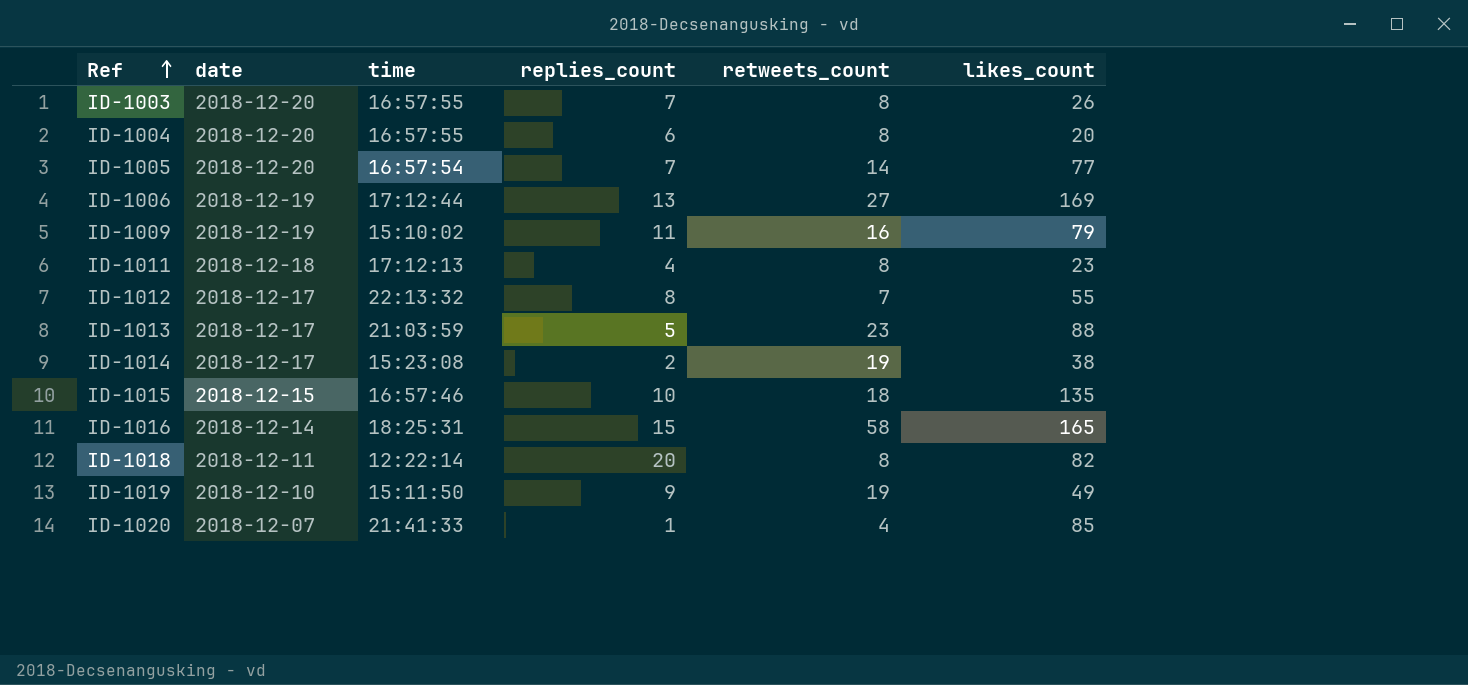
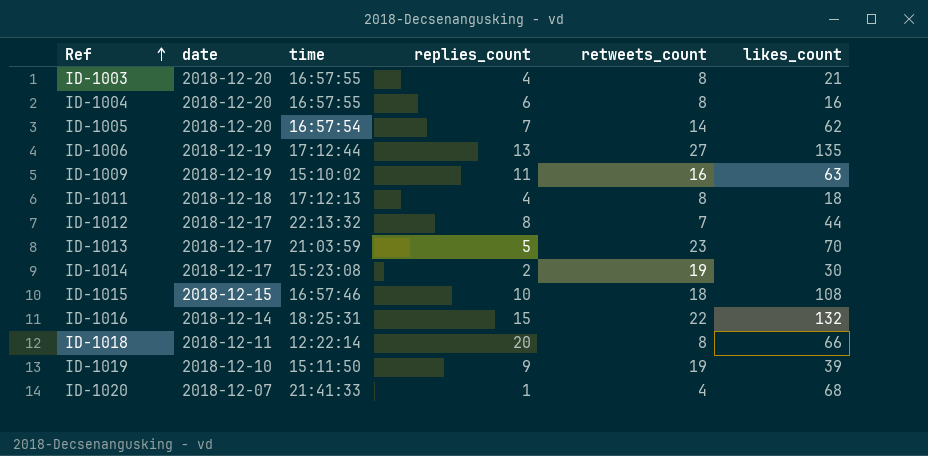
ID-1003 | replies_count: 7 -> 4
ID-1003 | likes_count: 26 -> 21
ID-1004 | likes_count: 20 -> 16
ID-1005 | likes_count: 77 -> 62
ID-1006 | likes_count: 169 -> 135
ID-1009 | likes_count: 79 -> 63
ID-1011 | likes_count: 23 -> 18
ID-1012 | likes_count: 55 -> 44
ID-1013 | likes_count: 88 -> 70
ID-1014 | likes_count: 38 -> 30
ID-1015 | likes_count: 135 -> 108
ID-1016 | retweets_count: 58 -> 22
ID-1016 | likes_count: 165 -> 132
ID-1018 | likes_count: 82 -> 66
ID-1019 | likes_count: 49 -> 39
ID-1020 | likes_count: 85 -> 68

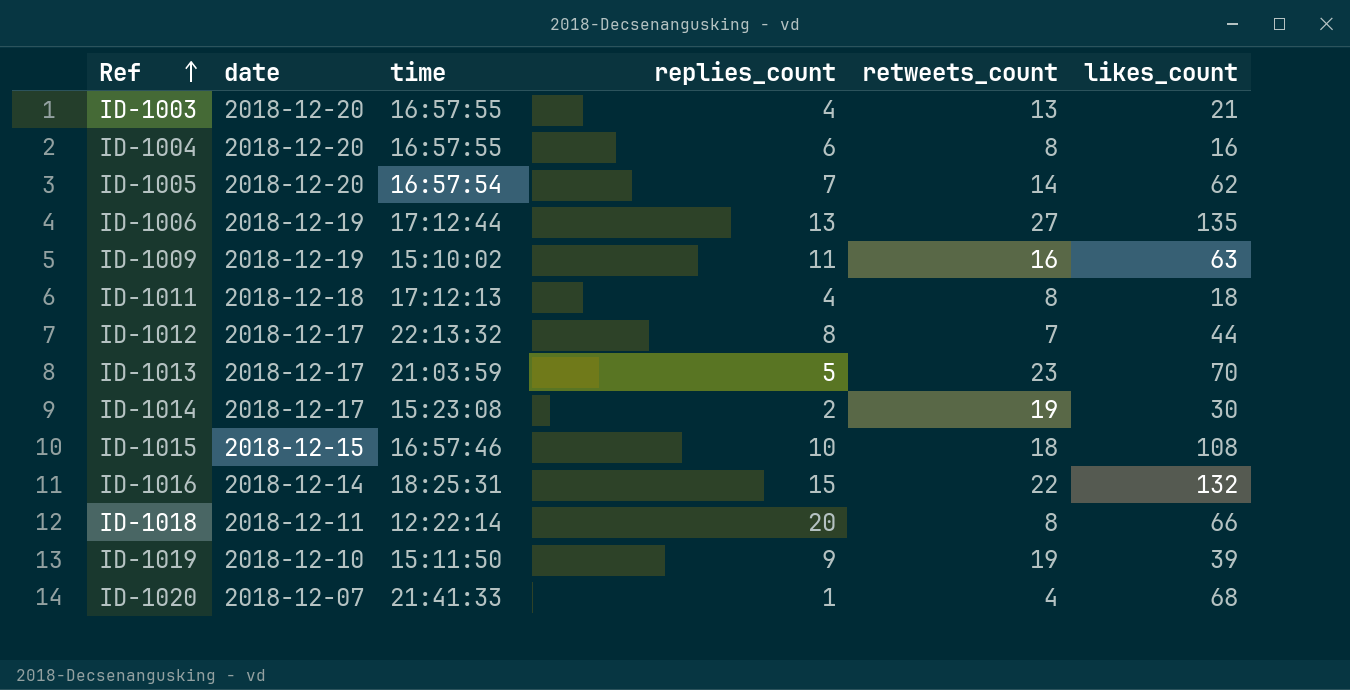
ID-1003 | retweets_count: 8 -> 13

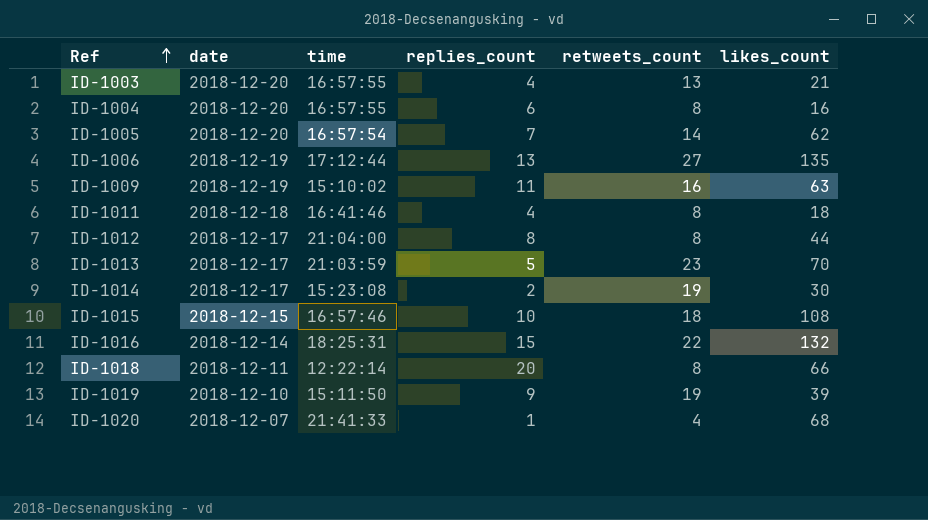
ID-1011 | time: 17:12:13 -> 16:41:46
ID-1012 | time: 22:13:32 -> 21:04:00
ID-1012 | retweets_count: 7 -> 8

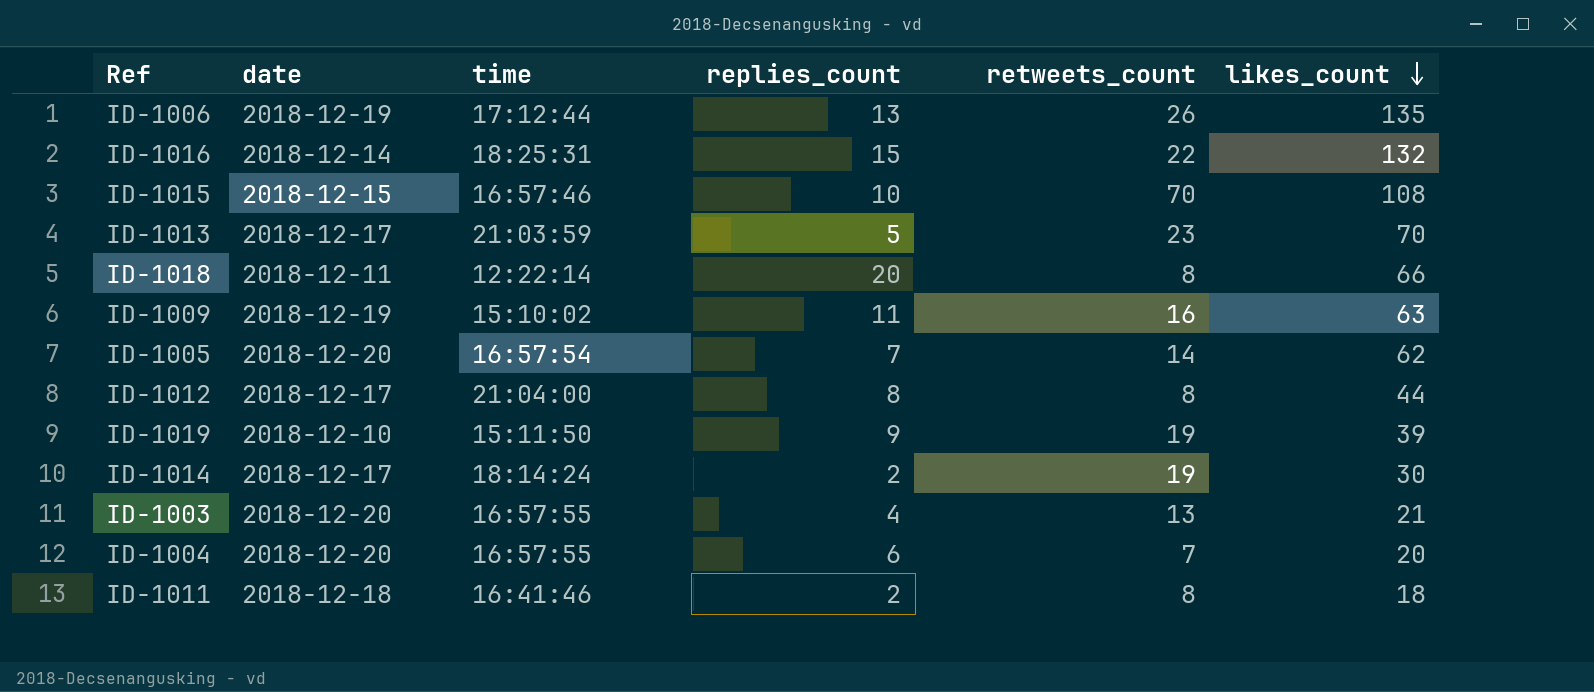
row order: Ref ascending -> likes_count descending
row ID-1020: 2018-12-07 | 21:41:33 | 1 | 4 | 68 -> none
ID-1006 | retweets_count: 27 -> 26
ID-1015 | retweets_count: 18 -> 70
ID-1014 | time: 15:23:08 -> 18:14:24
ID-1004 | retweets_count: 8 -> 7
ID-1004 | likes_count: 16 -> 20
ID-1011 | replies_count: 4 -> 2

